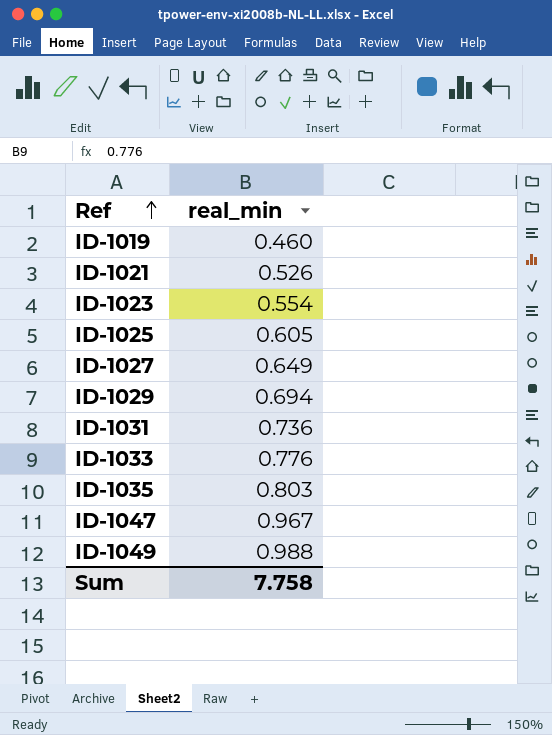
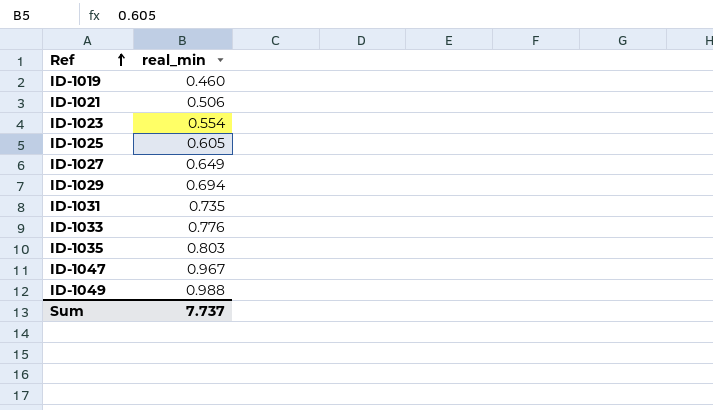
ID-1021 | real_min: 0.526 -> 0.506
ID-1031 | real_min: 0.736 -> 0.735
Sum | real_min: 7.758 -> 7.737

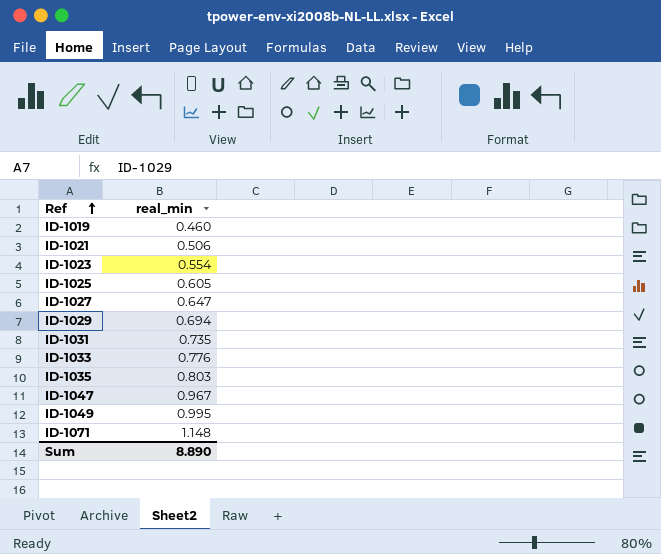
ID-1027 | real_min: 0.649 -> 0.647
ID-1049 | real_min: 0.988 -> 0.995
row ID-1071: none -> 1.148
Sum | real_min: 7.737 -> 8.890

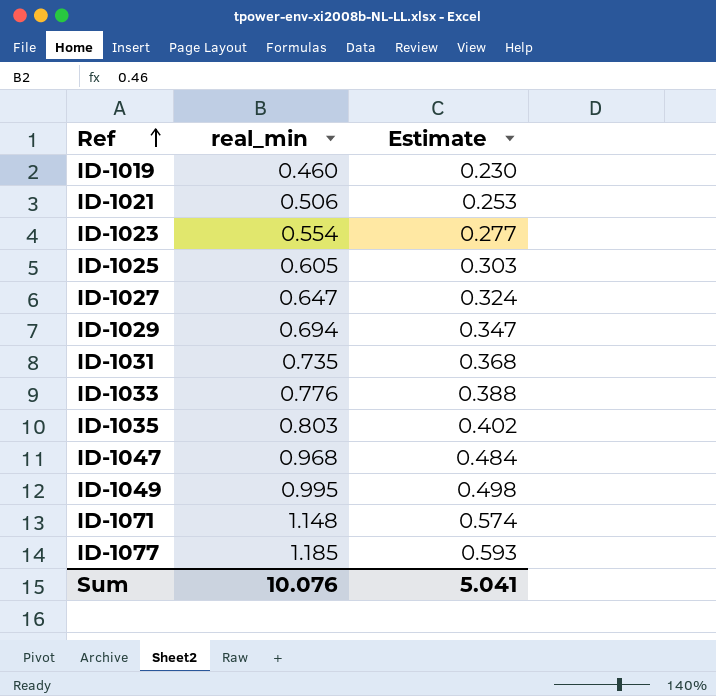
column Estimate | formula: none -> [real_min] * 0.5
ID-1047 | real_min: 0.967 -> 0.968
row ID-1077: none -> 1.185 | 0.593
Sum | real_min: 8.890 -> 10.076

